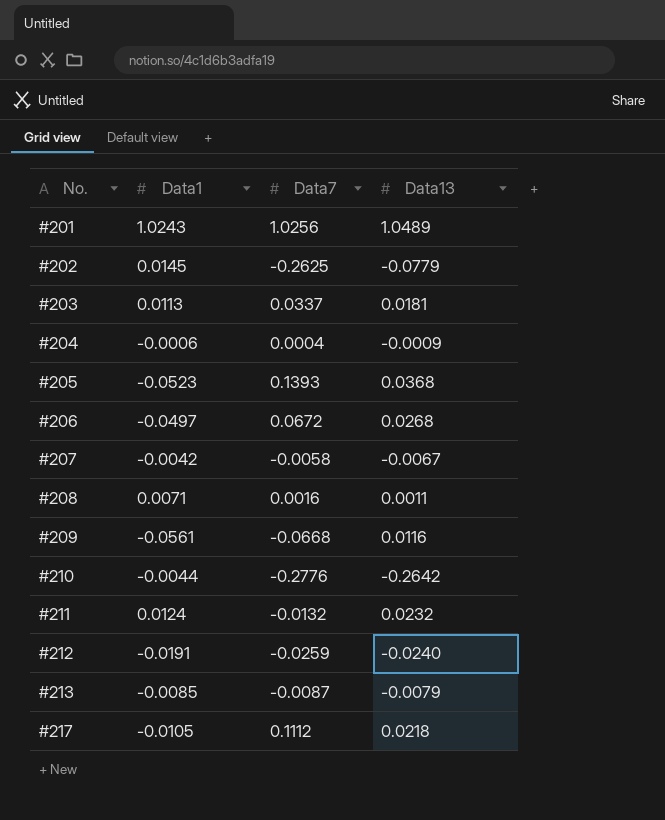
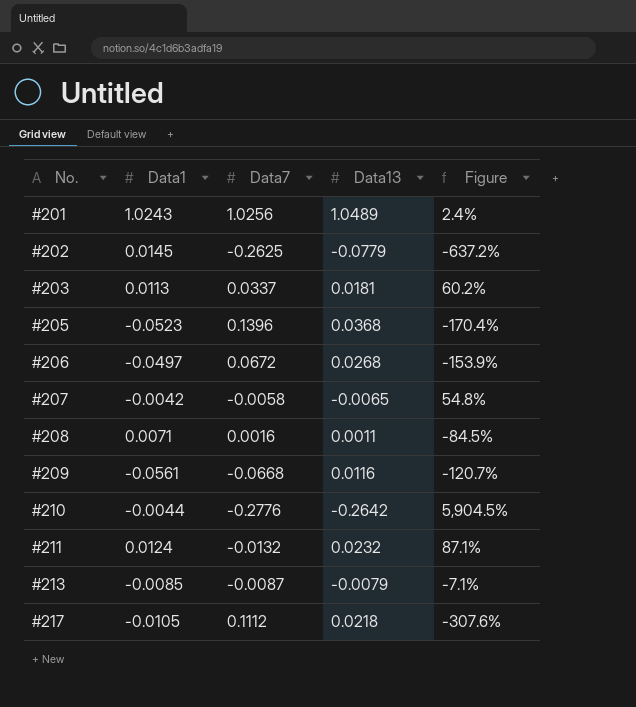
column Figure | formula: none -> ([Data13] - [Data1]) / [Data1]
row #204: -0.0006 | 0.0004 | -0.0009 -> none
row #212: -0.0191 | -0.0259 | -0.0240 -> none
#205 | Data7: 0.1393 -> 0.1396
#207 | Data13: -0.0067 -> -0.0065

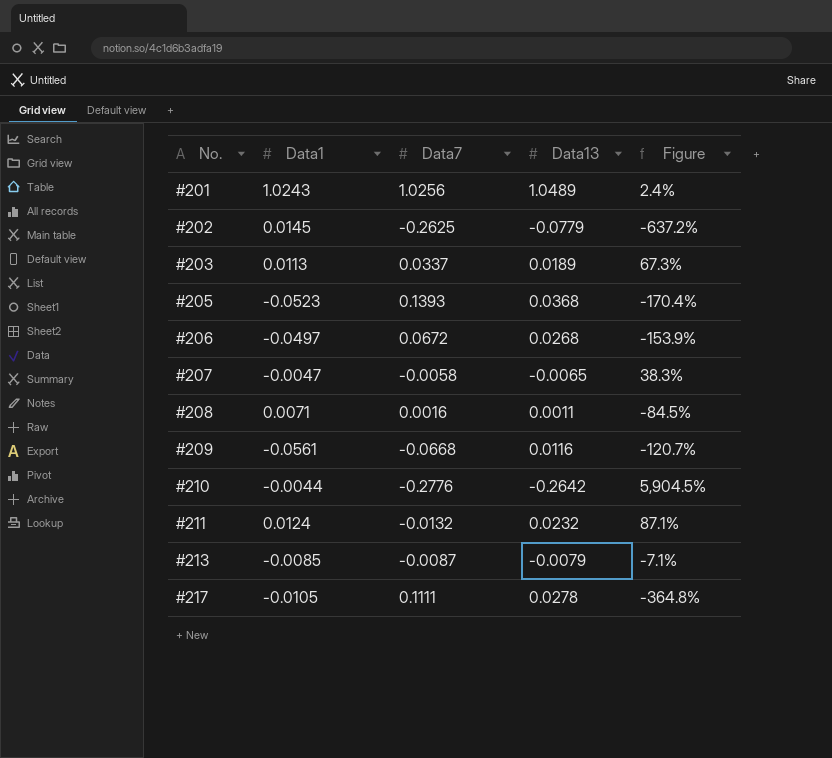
#203 | Data13: 0.0181 -> 0.0189
#203 | Figure: 60.2% -> 67.3%
#205 | Data7: 0.1396 -> 0.1393
#207 | Data1: -0.0042 -> -0.0047
#207 | Figure: 54.8% -> 38.3%
#217 | Data7: 0.1112 -> 0.1111
#217 | Data13: 0.0218 -> 0.0278
#217 | Figure: -307.6% -> -364.8%

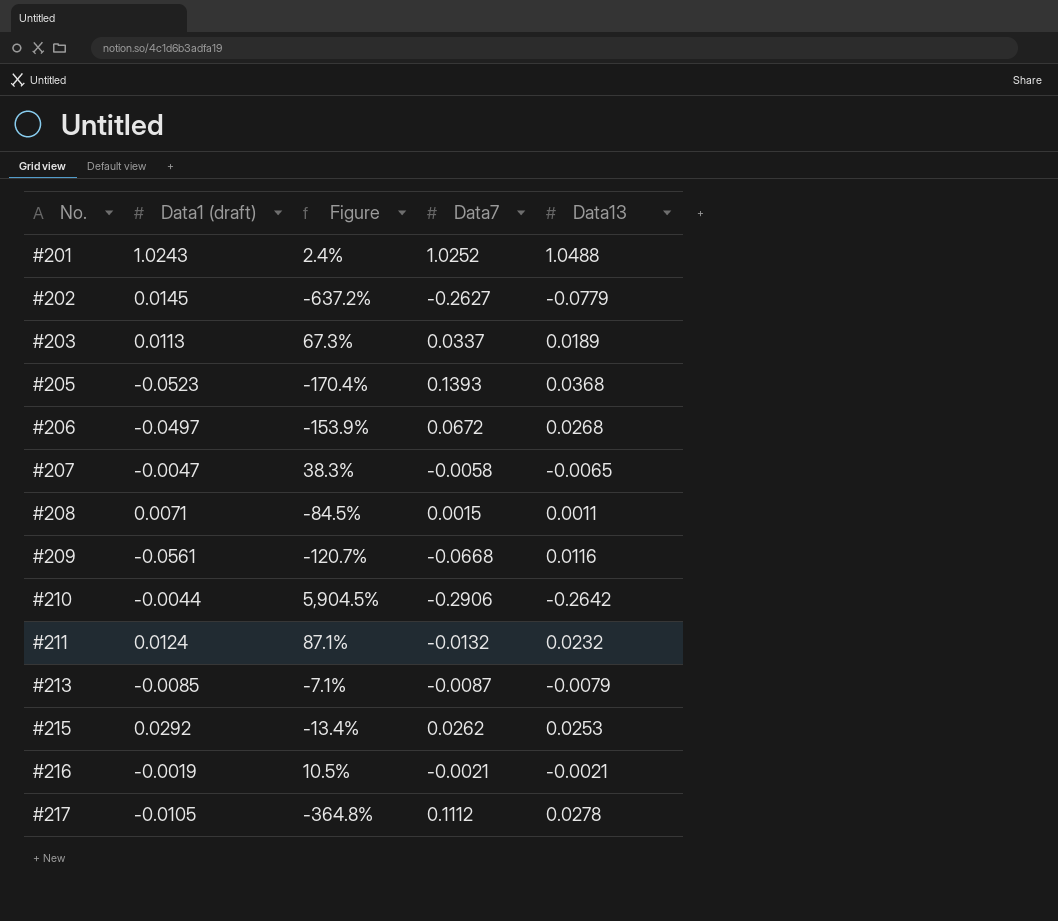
column name: Data1 -> Data1 (draft)
column Figure | position: 5 -> 3
#201 | Data7: 1.0256 -> 1.0252
#201 | Data13: 1.0489 -> 1.0488
#202 | Data7: -0.2625 -> -0.2627
#208 | Data7: 0.0016 -> 0.0015
#210 | Data7: -0.2776 -> -0.2906
row #215: none -> 0.0292 | -13.4% | 0.0262 | 0.0253
row #216: none -> -0.0019 | 10.5% | -0.0021 | -0.0021
#217 | Data7: 0.1111 -> 0.1112

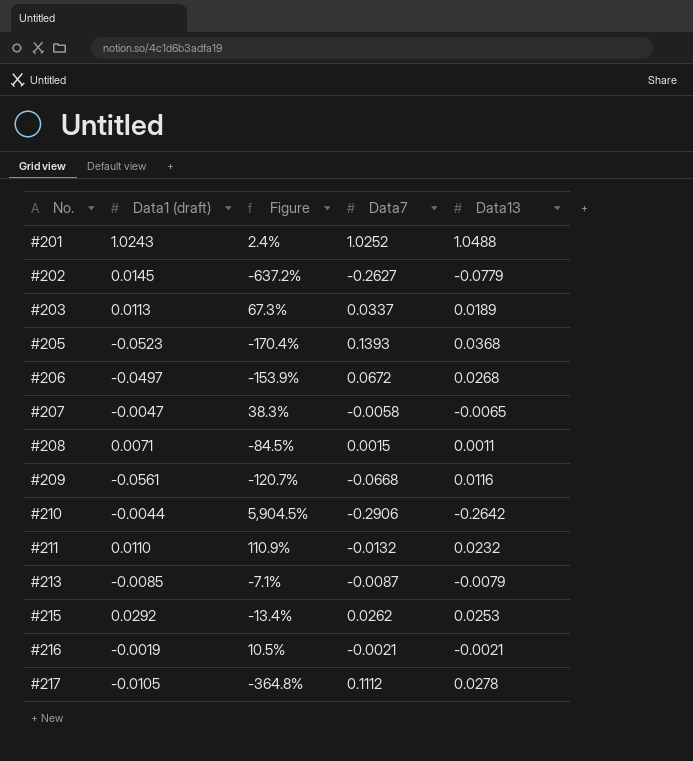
#211 | Data1 (draft): 0.0124 -> 0.0110
#211 | Figure: 87.1% -> 110.9%

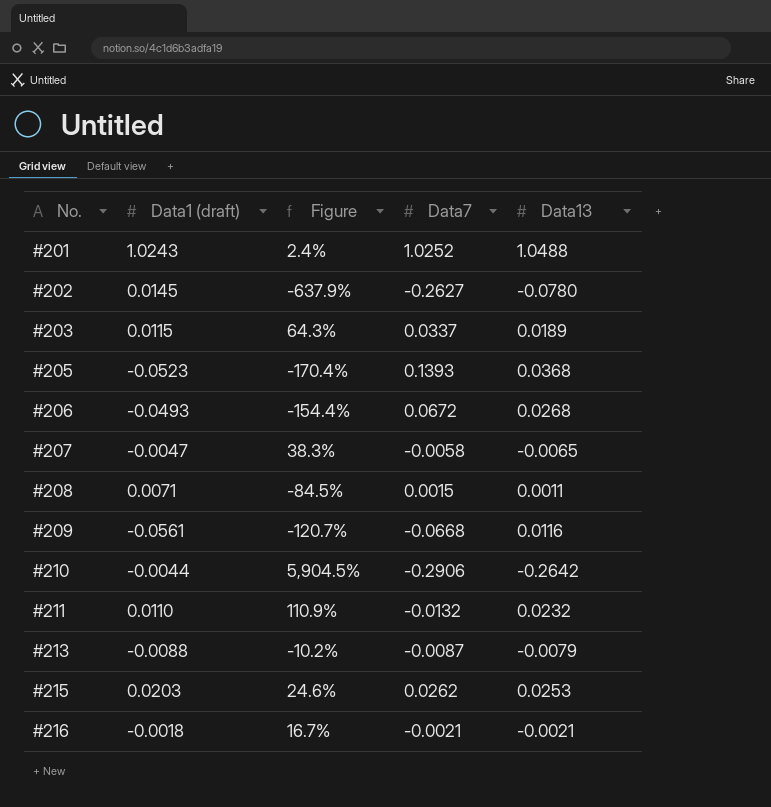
row #217: -0.0105 | -364.8% | 0.1112 | 0.0278 -> none
#202 | Figure: -637.2% -> -637.9%
#202 | Data13: -0.0779 -> -0.0780
#203 | Data1 (draft): 0.0113 -> 0.0115
#203 | Figure: 67.3% -> 64.3%
#206 | Data1 (draft): -0.0497 -> -0.0493
#206 | Figure: -153.9% -> -154.4%
#213 | Data1 (draft): -0.0085 -> -0.0088
#213 | Figure: -7.1% -> -10.2%
#215 | Data1 (draft): 0.0292 -> 0.0203
#215 | Figure: -13.4% -> 24.6%
#216 | Data1 (draft): -0.0019 -> -0.0018
#216 | Figure: 10.5% -> 16.7%

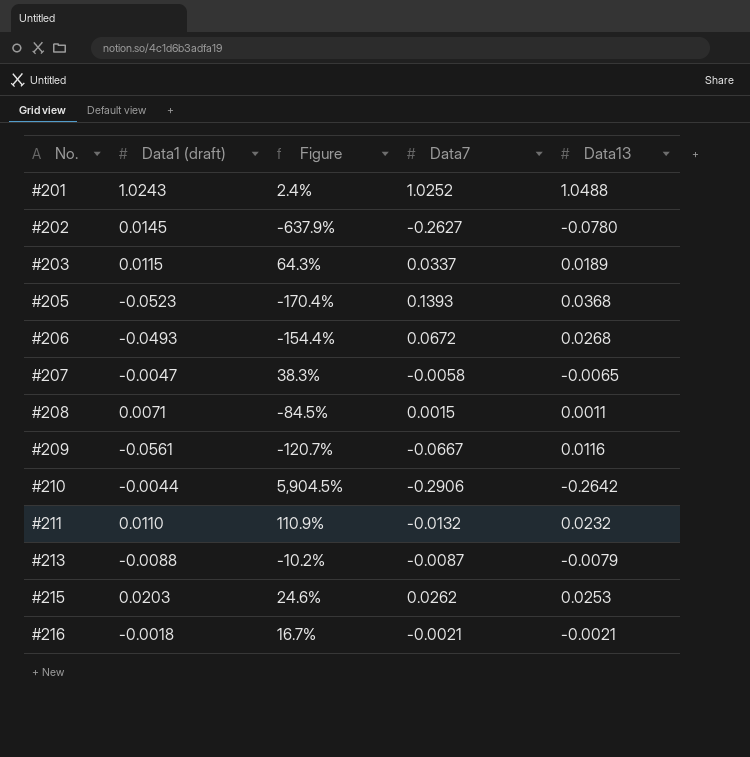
#209 | Data7: -0.0668 -> -0.0667

